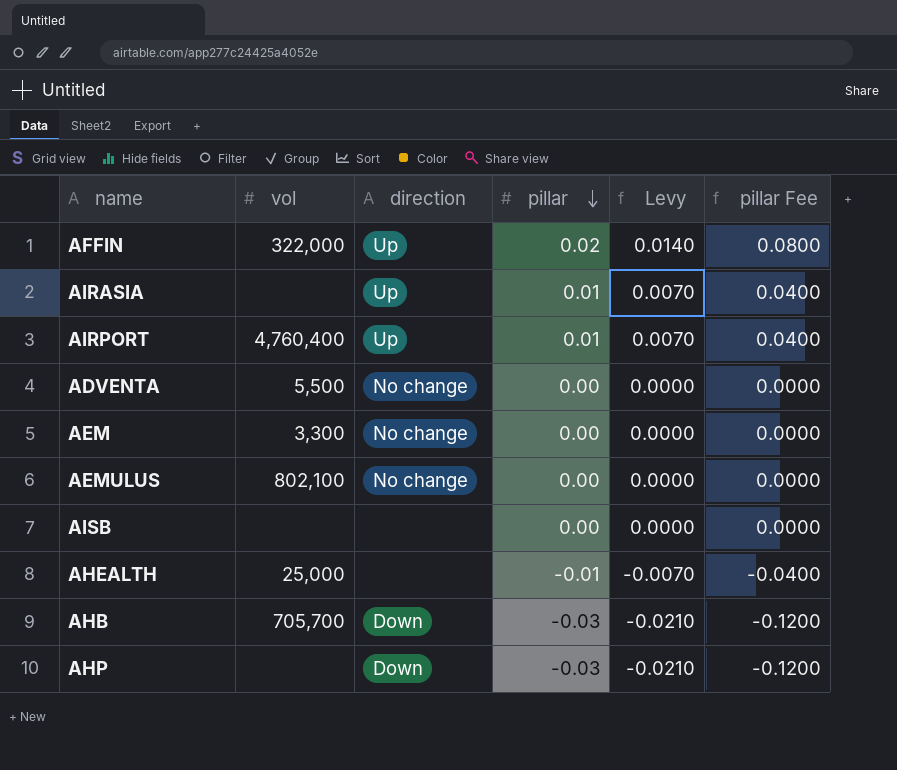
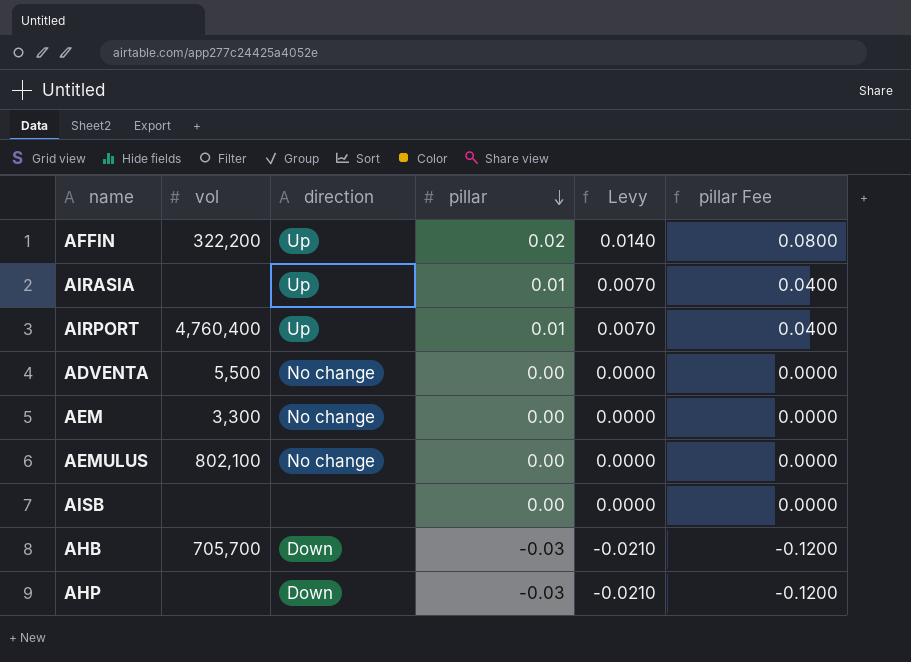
row AHEALTH: 25,000 | none | -0.01 | -0.0070 | -0.0400 -> none
AFFIN | vol: 322,000 -> 322,200

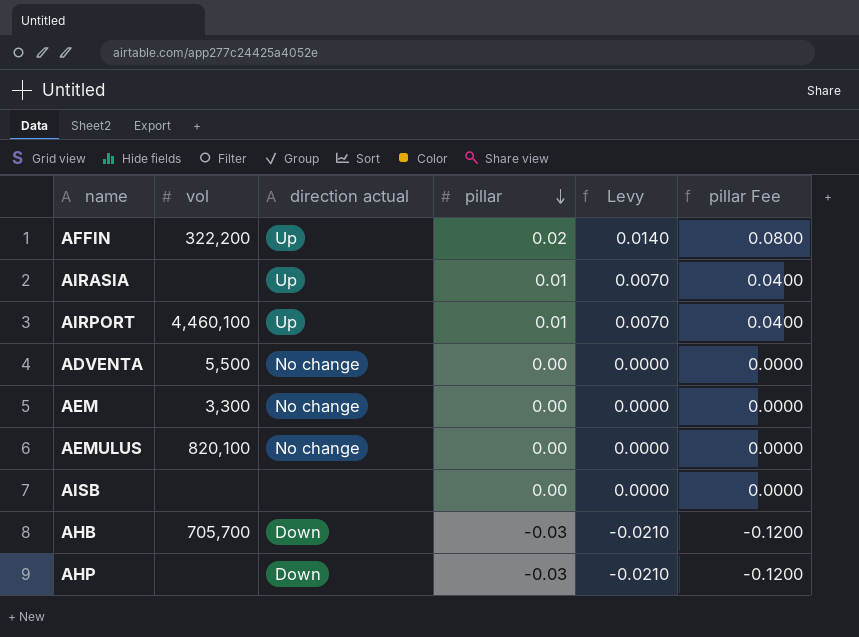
column name: direction -> direction actual
AIRPORT | vol: 4,760,400 -> 4,460,100
AEMULUS | vol: 802,100 -> 820,100

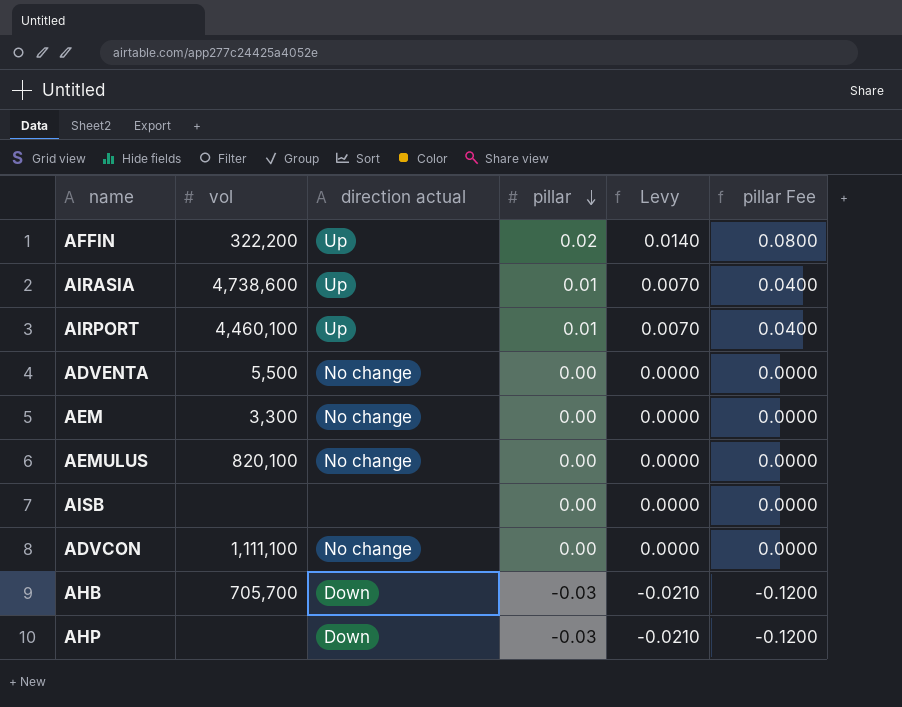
AIRASIA | vol: none -> 4,738,600
row ADVCON: none -> 1,111,100 | No change | 0.00 | 0.0000 | 0.0000

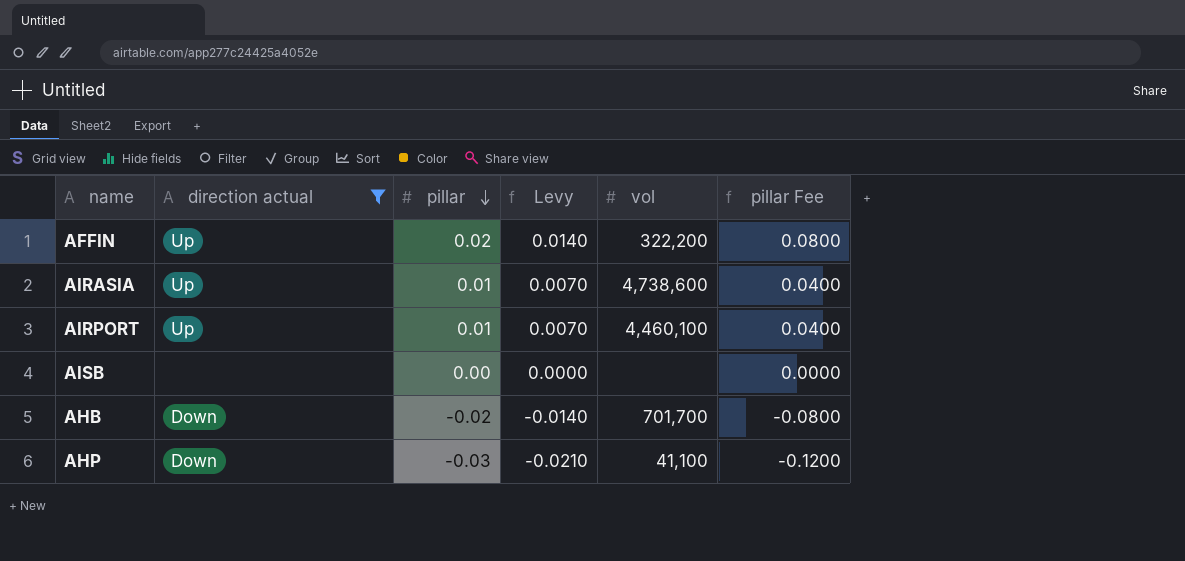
filter: none -> direction actual != No change
column vol | position: 2 -> 5
AHB | pillar: -0.03 -> -0.02
AHB | Levy: -0.0210 -> -0.0140
AHB | vol: 705,700 -> 701,700
AHB | pillar Fee: -0.1200 -> -0.0800
AHP | vol: none -> 41,100

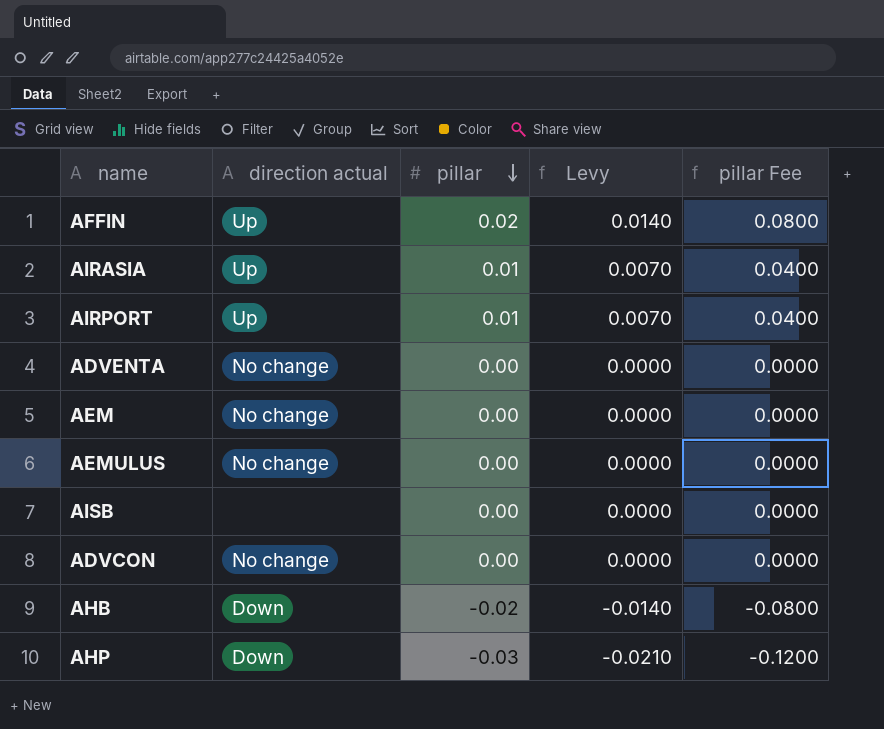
filter: direction actual != No change -> none
column vol | position: 5 -> none

